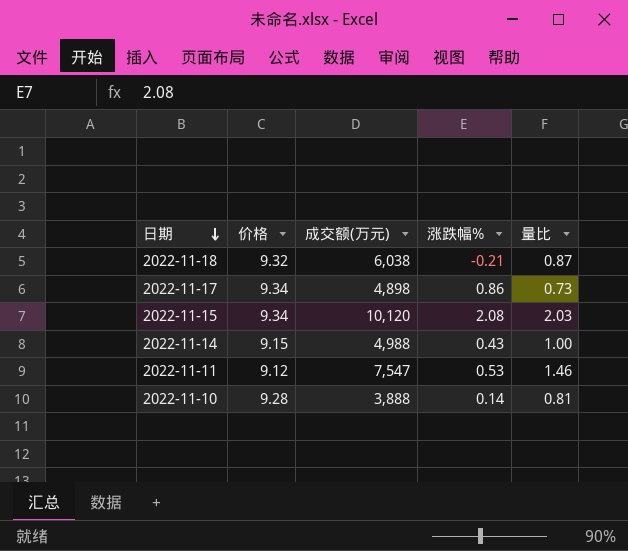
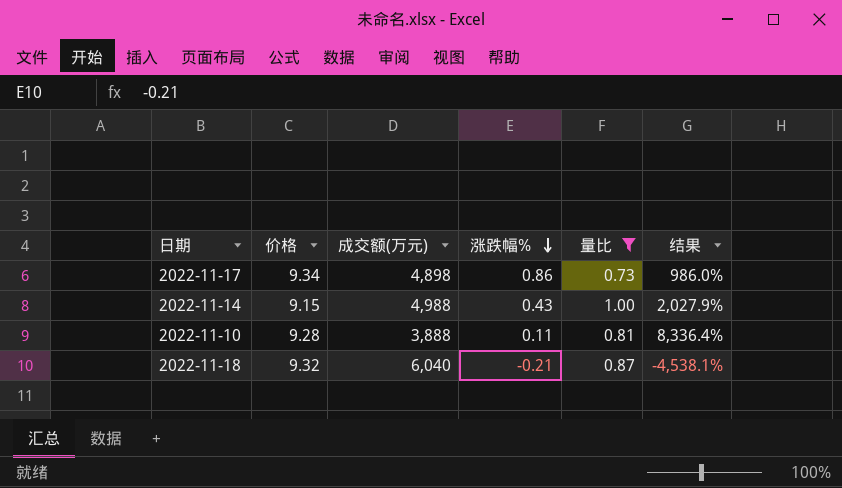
filter: none -> 量比 <= 1.00
row order: 日期 descending -> 涨跌幅% descending
column 结果 | formula: none -> ([价格] - [涨跌幅%]) / [涨跌幅%]
2022-11-10 | 涨跌幅%: 0.14 -> 0.11
2022-11-18 | 成交额(万元): 6,038 -> 6,040

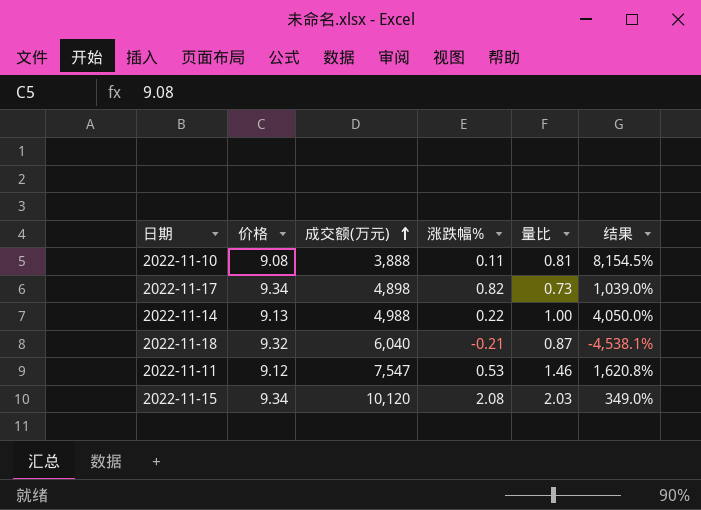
filter: 量比 <= 1.00 -> none
row order: 涨跌幅% descending -> 成交额(万元) ascending
2022-11-10 | 价格: 9.28 -> 9.08
2022-11-10 | 结果: 8,336.4% -> 8,154.5%
2022-11-17 | 涨跌幅%: 0.86 -> 0.82
2022-11-17 | 结果: 986.0% -> 1,039.0%
2022-11-14 | 价格: 9.15 -> 9.13
2022-11-14 | 涨跌幅%: 0.43 -> 0.22
2022-11-14 | 结果: 2,027.9% -> 4,050.0%

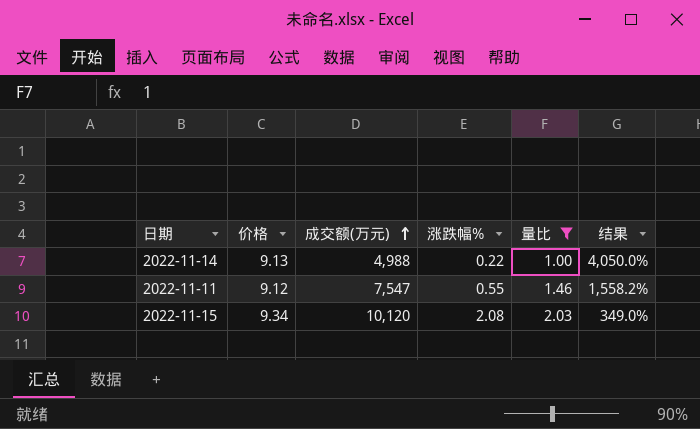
filter: none -> 量比 >= 1.00
2022-11-11 | 涨跌幅%: 0.53 -> 0.55
2022-11-11 | 结果: 1,620.8% -> 1,558.2%

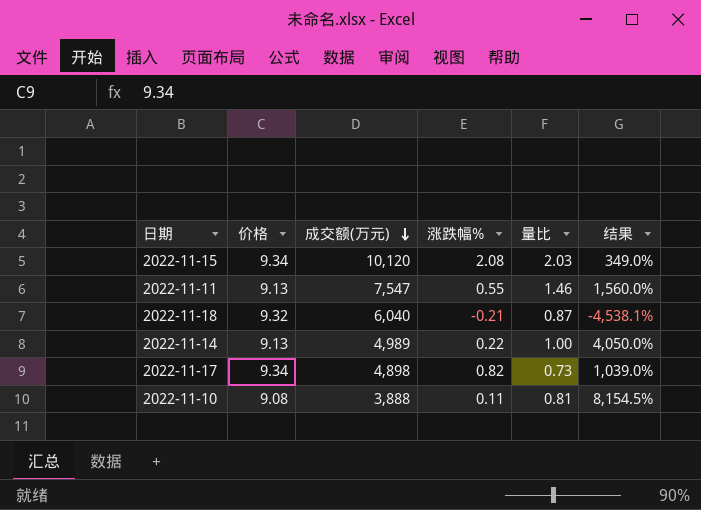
filter: 量比 >= 1.00 -> none
row order: 成交额(万元) ascending -> 成交额(万元) descending
2022-11-11 | 价格: 9.12 -> 9.13
2022-11-11 | 结果: 1,558.2% -> 1,560.0%
2022-11-14 | 成交额(万元): 4,988 -> 4,989

